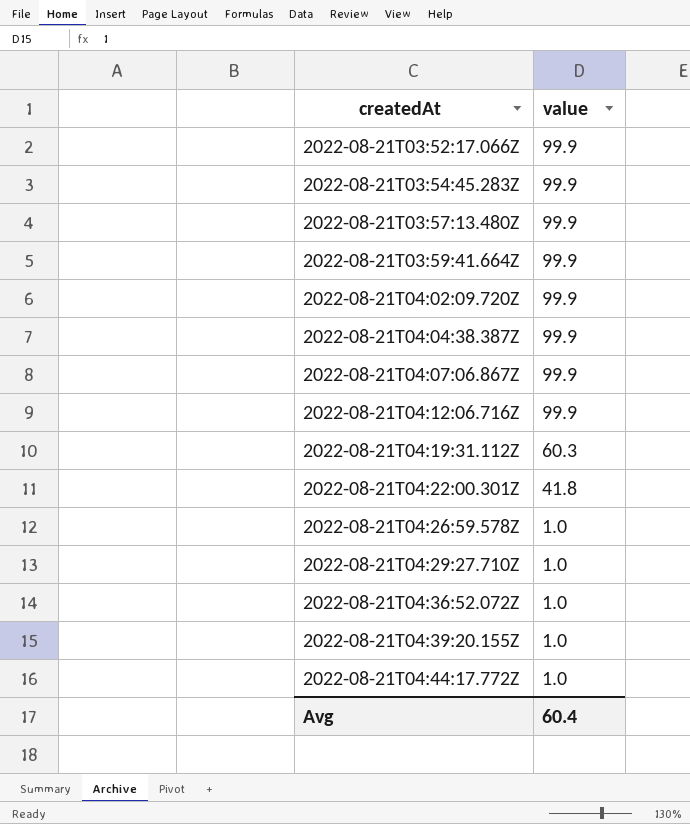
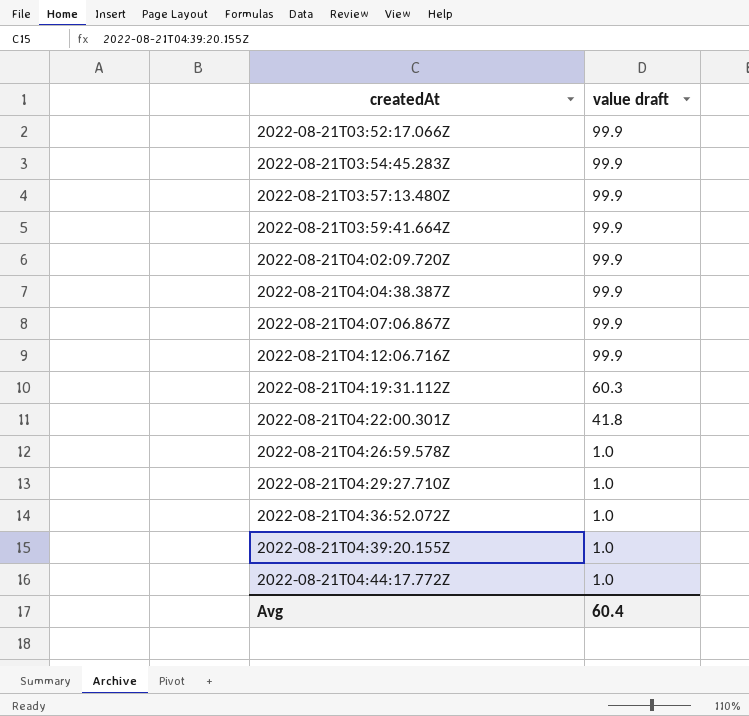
column name: value -> value draft

